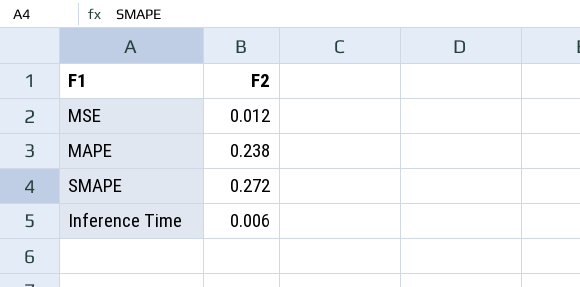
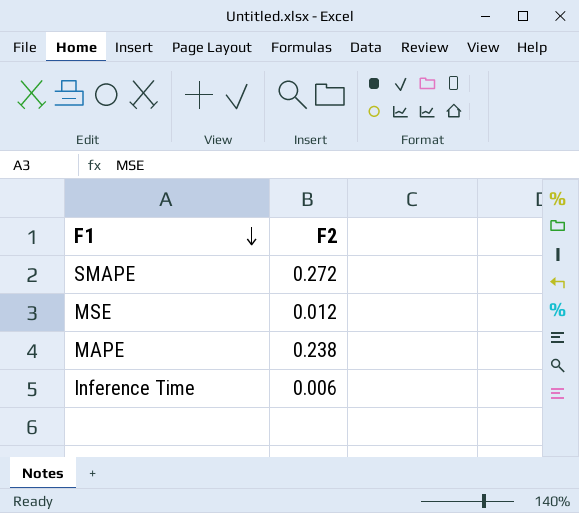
row order: none -> F1 descending

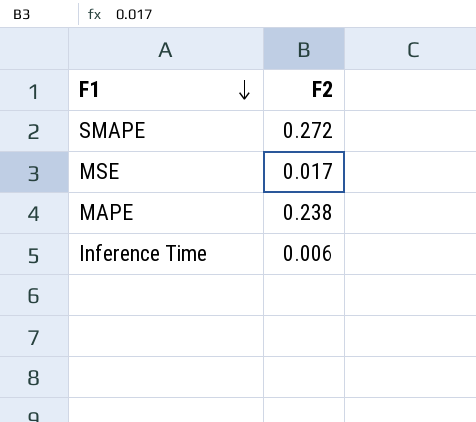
MSE | F2: 0.012 -> 0.017

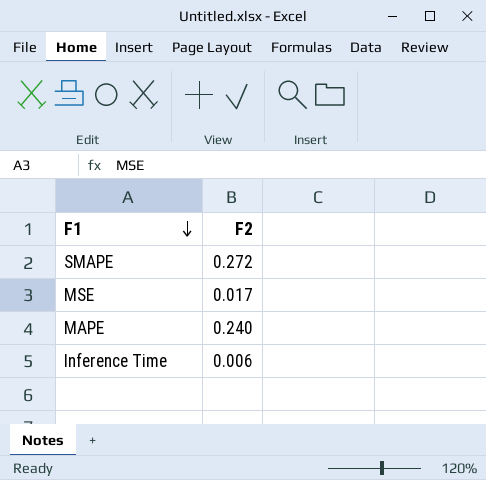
MAPE | F2: 0.238 -> 0.240

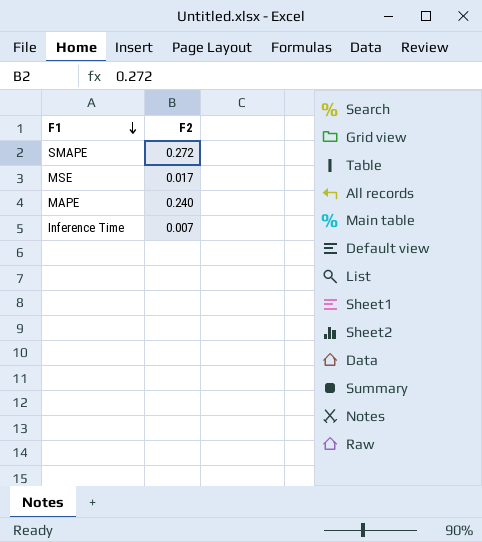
Inference Time | F2: 0.006 -> 0.007

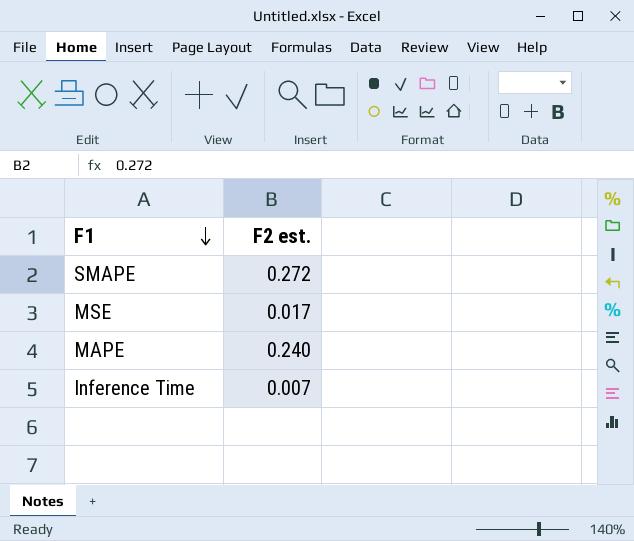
column name: F2 -> F2 est.

